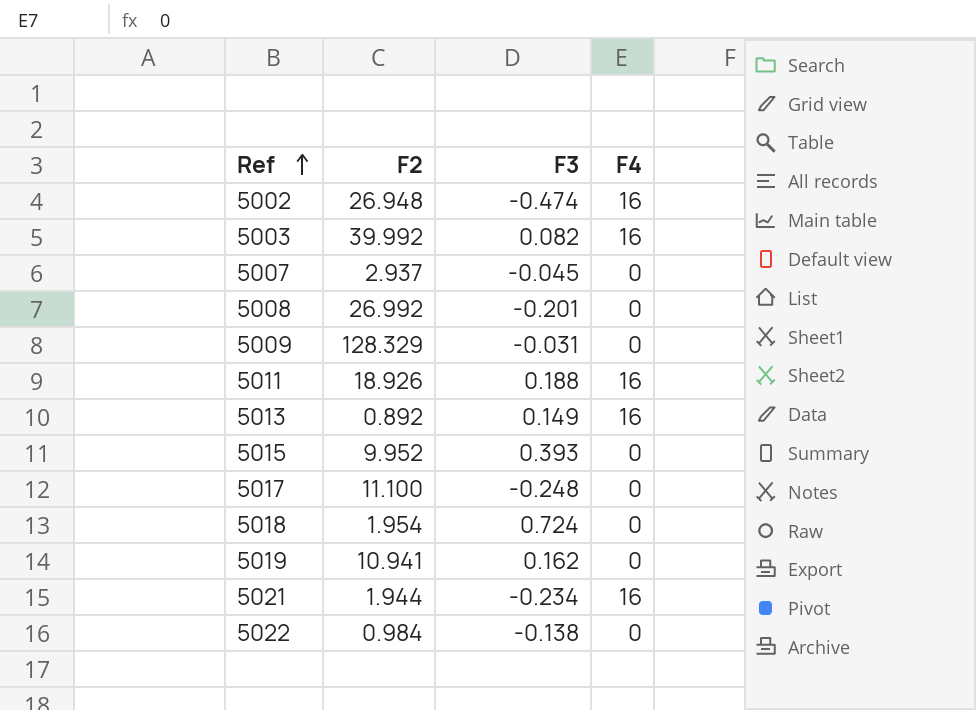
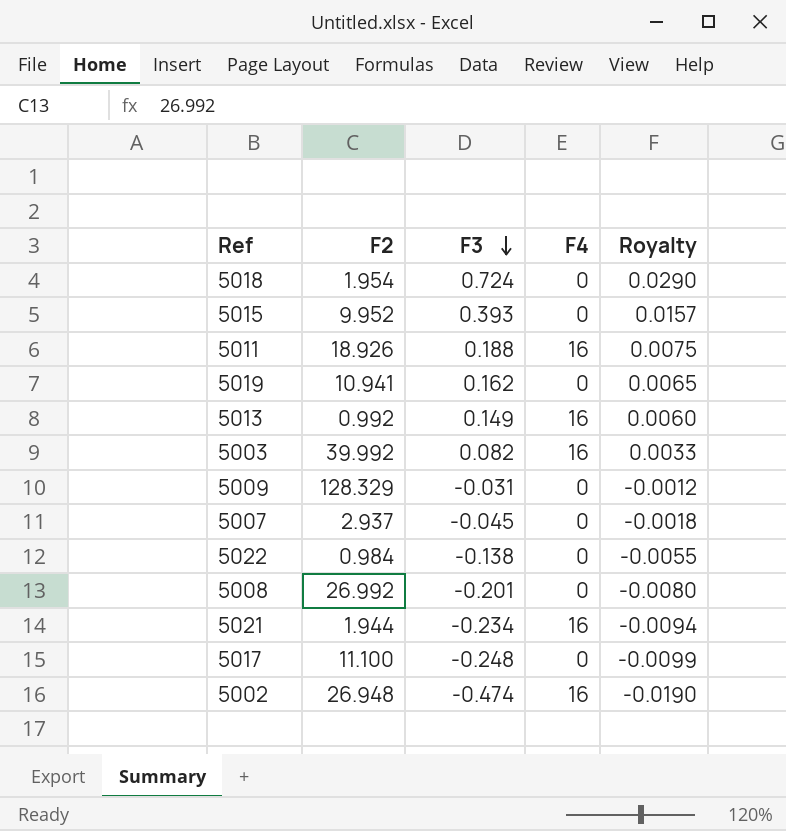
row order: Ref ascending -> F3 descending
column Royalty | formula: none -> [F3] * 0.04
5013 | F2: 0.892 -> 0.992

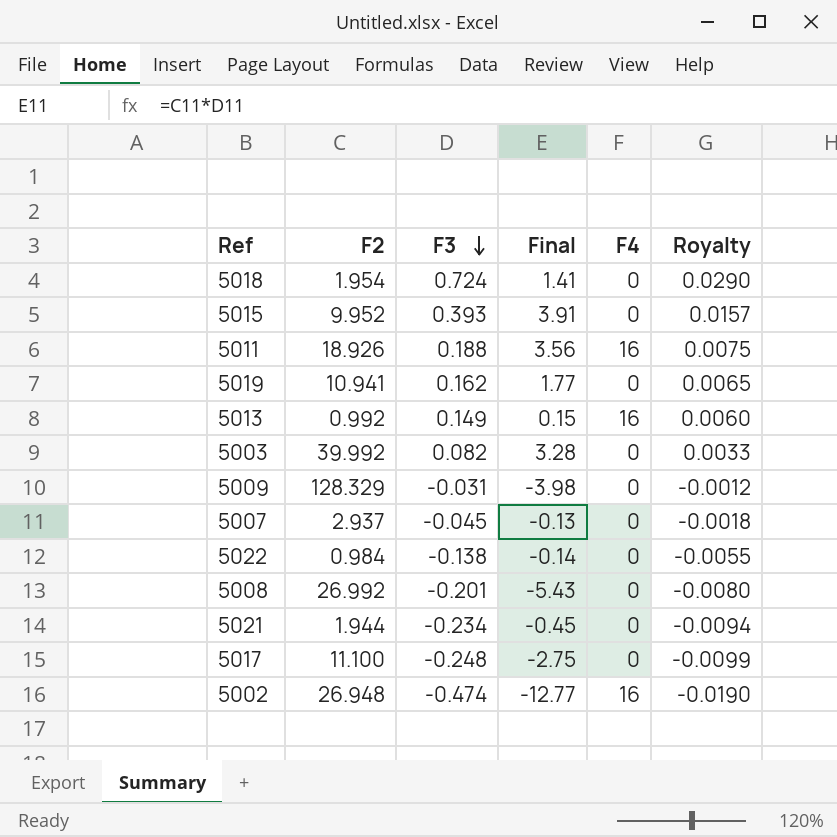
column Final | formula: none -> [F2] * [F3]
5003 | F4: 16 -> 0
5021 | F4: 16 -> 0

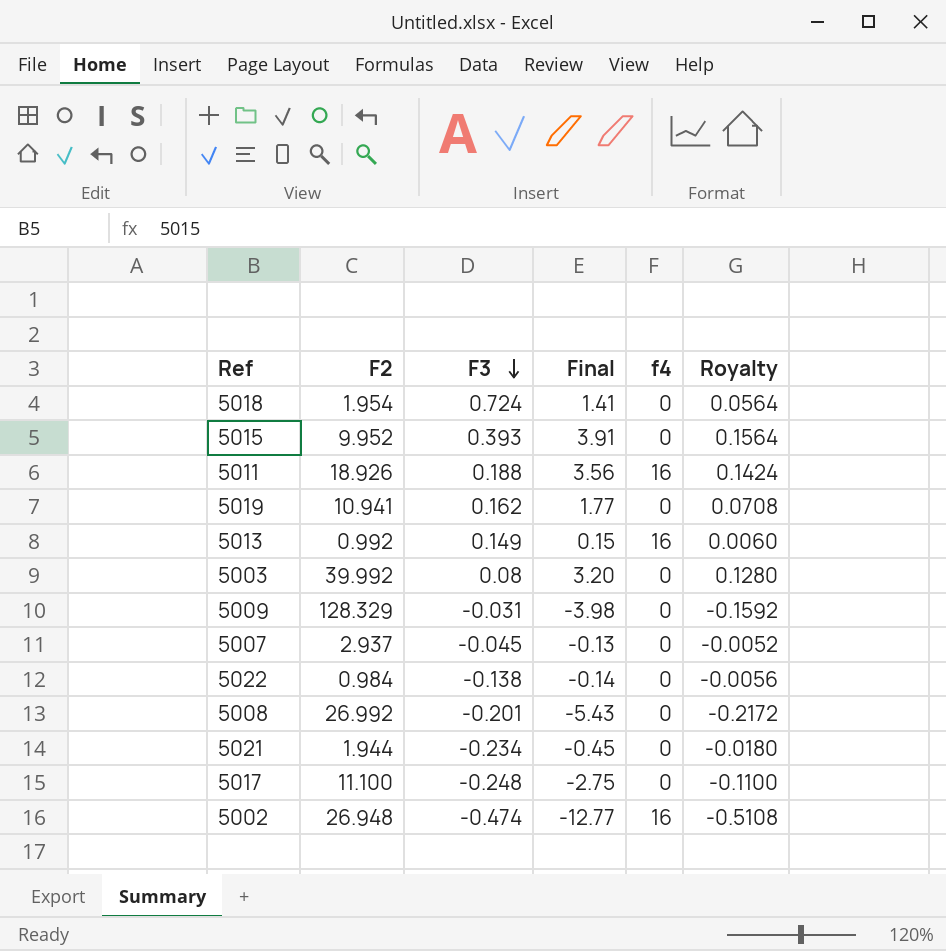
column name: F4 -> f4
column Royalty | formula: [F3] * 0.04 -> [Final] * 0.04
5003 | F3: 0.082 -> 0.08
5003 | Final: 3.28 -> 3.20

